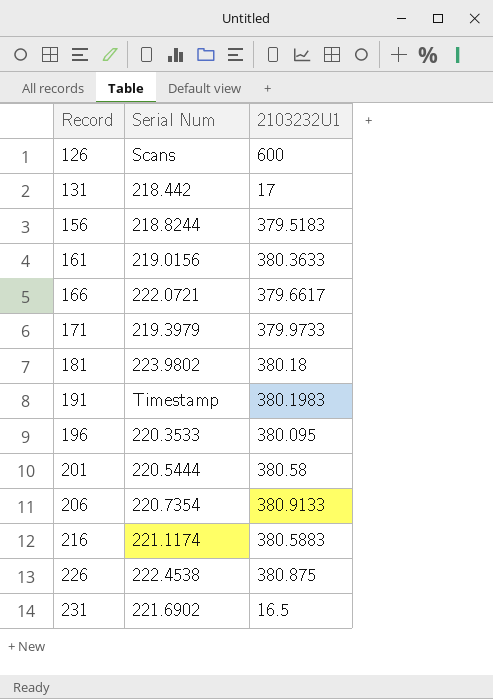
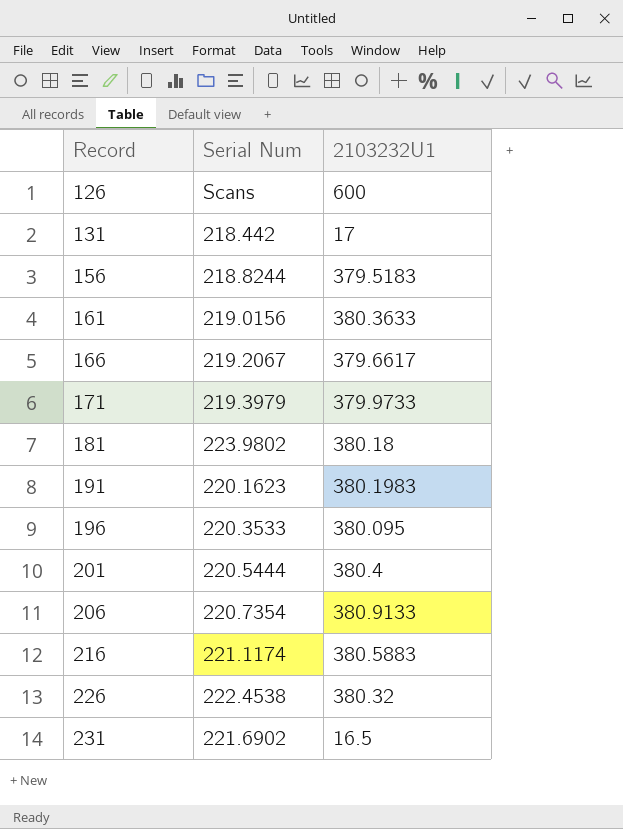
166 | Serial Num: 222.0721 -> 219.2067
191 | Serial Num: Timestamp -> 220.1623
201 | 2103232U1: 380.58 -> 380.4
226 | 2103232U1: 380.875 -> 380.32

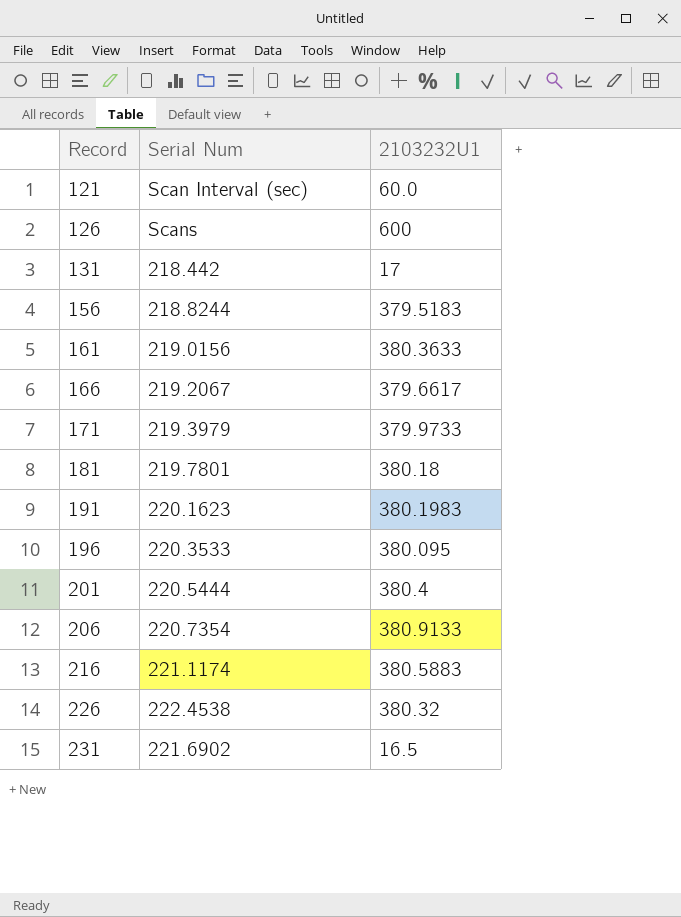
row 121: none -> Scan Interval (sec) | 60.0
181 | Serial Num: 223.9802 -> 219.7801

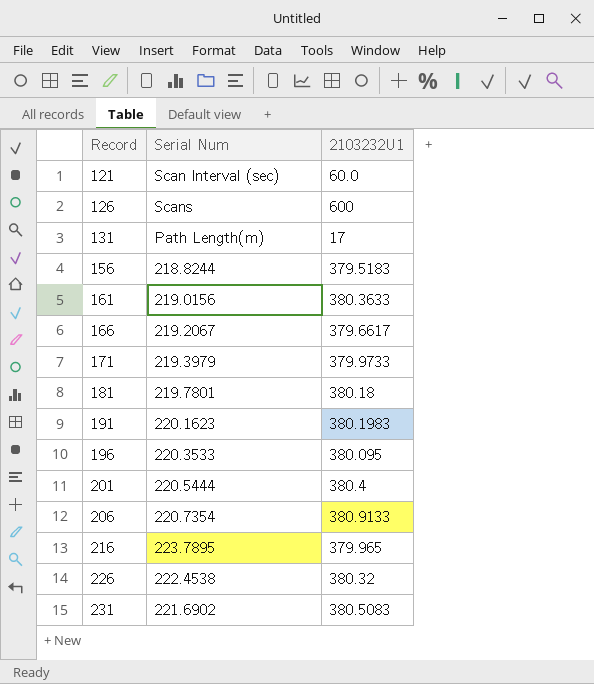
131 | Serial Num: 218.442 -> Path Length(m)
216 | Serial Num: 221.1174 -> 223.7895
216 | 2103232U1: 380.5883 -> 379.965
231 | 2103232U1: 16.5 -> 380.5083

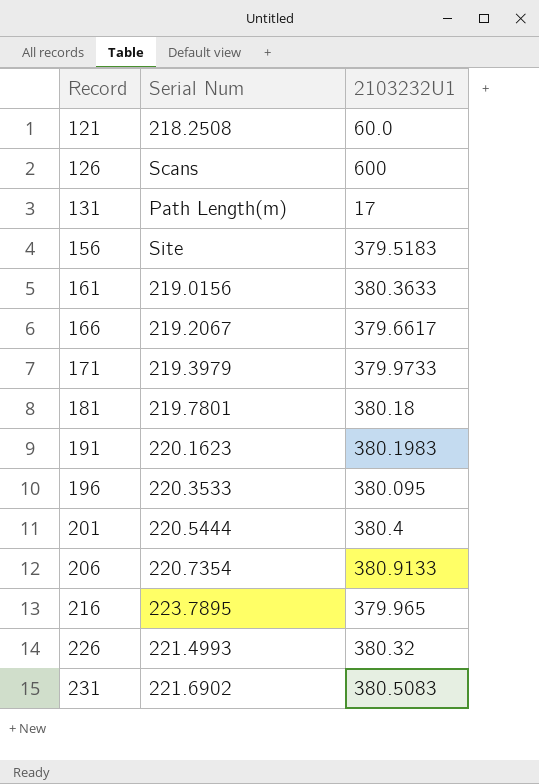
121 | Serial Num: Scan Interval (sec) -> 218.2508
156 | Serial Num: 218.8244 -> Site
226 | Serial Num: 222.4538 -> 221.4993

